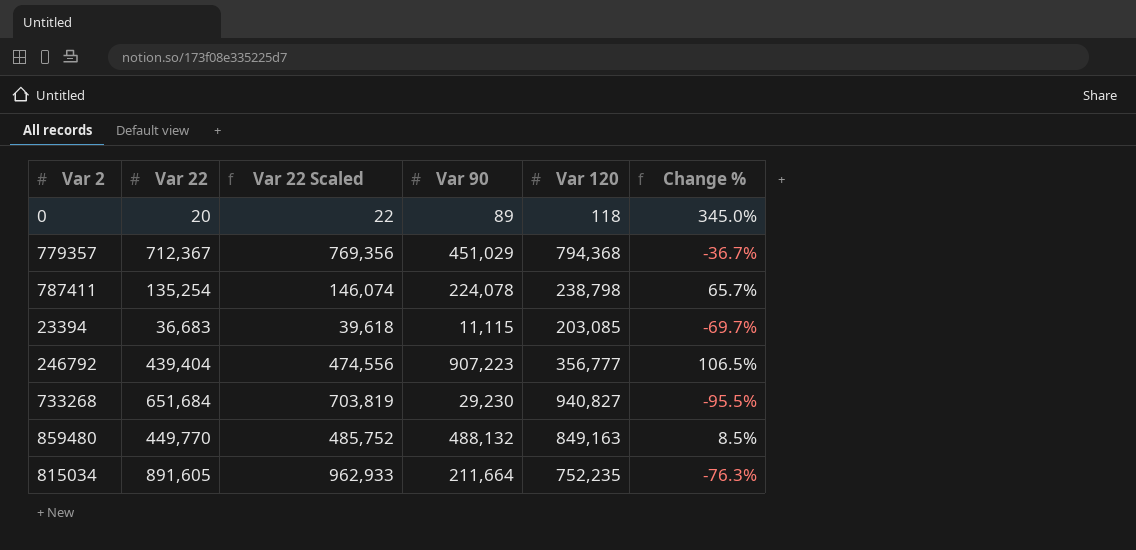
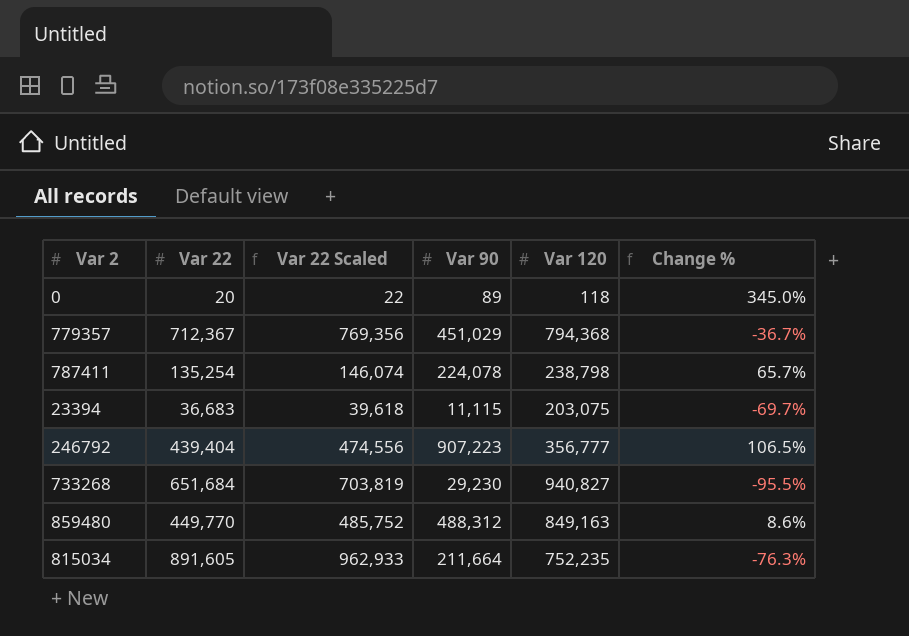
23394 | Var 120: 203,085 -> 203,075
859480 | Var 90: 488,132 -> 488,312
859480 | Change %: 8.5% -> 8.6%

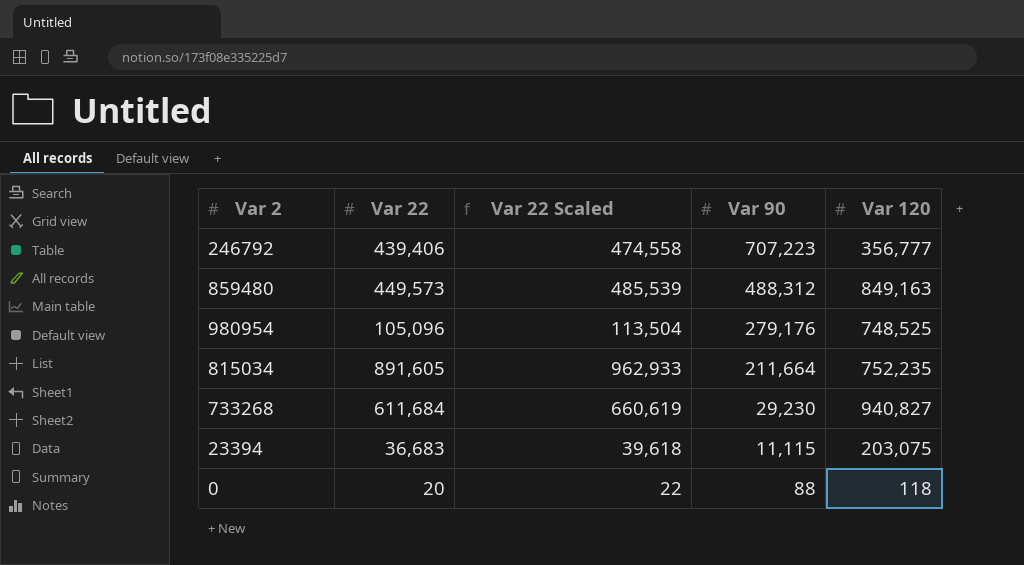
row order: none -> Var 90 descending
column Change % | formula: ([Var 90] - [Var 22]) / [Var 22] -> none
row 779357: 712,367 | 769,356 | 451,029 | 794,368 | -36.7% -> none
row 787411: 135,254 | 146,074 | 224,078 | 238,798 | 65.7% -> none
246792 | Var 22: 439,404 -> 439,406
246792 | Var 22 Scaled: 474,556 -> 474,558
246792 | Var 90: 907,223 -> 707,223
859480 | Var 22: 449,770 -> 449,573
859480 | Var 22 Scaled: 485,752 -> 485,539
row 980954: none -> 105,096 | 113,504 | 279,176 | 748,525
733268 | Var 22: 651,684 -> 611,684
733268 | Var 22 Scaled: 703,819 -> 660,619
0 | Var 90: 89 -> 88

